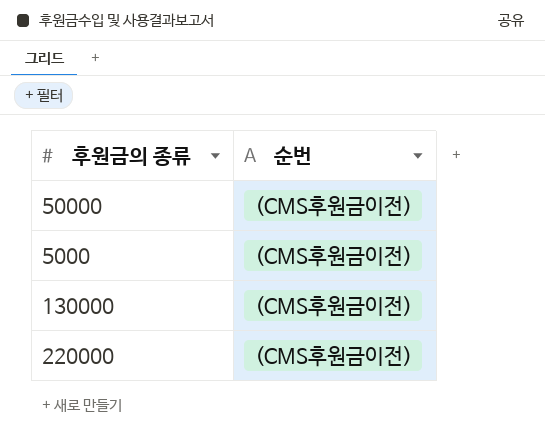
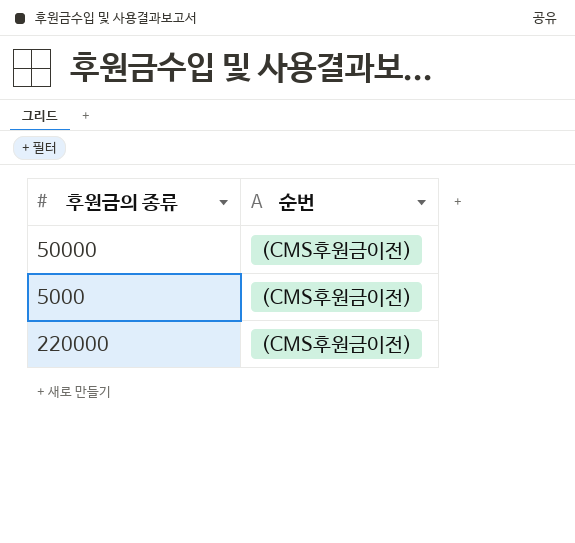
row 130000: (CMS후원금이전) -> none

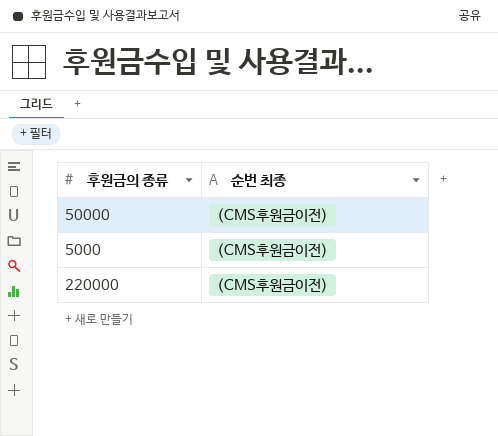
column name: 순번 -> 순번 최종

